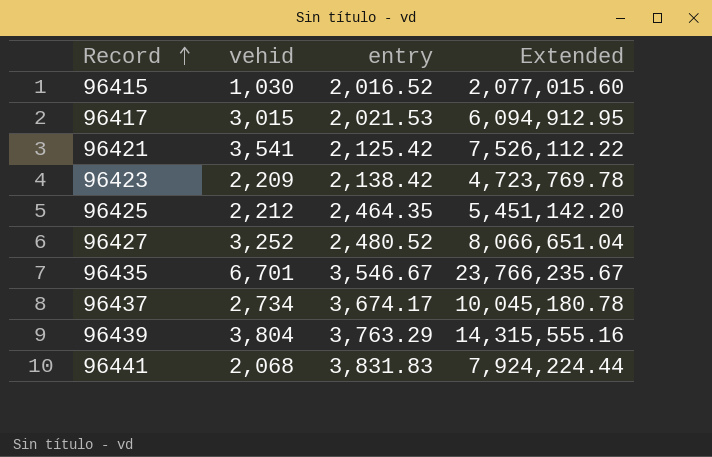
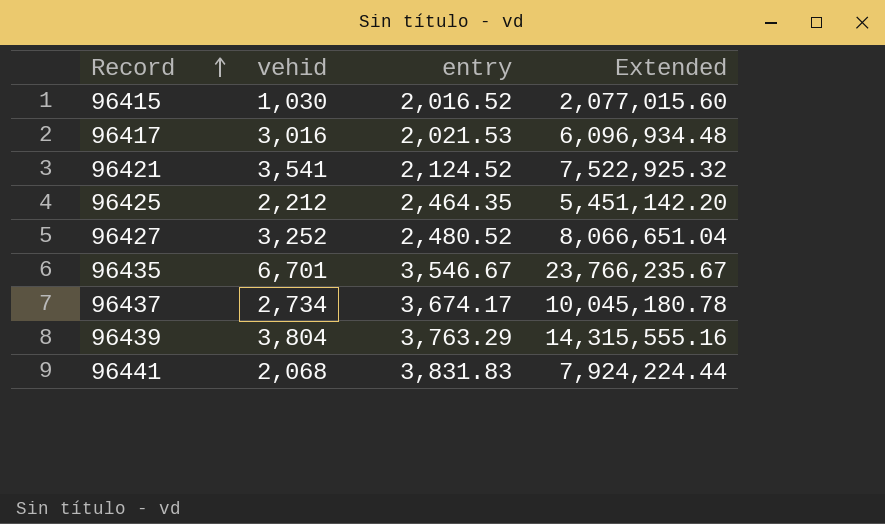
row 96423: 2,209 | 2,138.42 | 4,723,769.78 -> none
96417 | vehid: 3,015 -> 3,016
96417 | Extended: 6,094,912.95 -> 6,096,934.48
96421 | entry: 2,125.42 -> 2,124.52
96421 | Extended: 7,526,112.22 -> 7,522,925.32

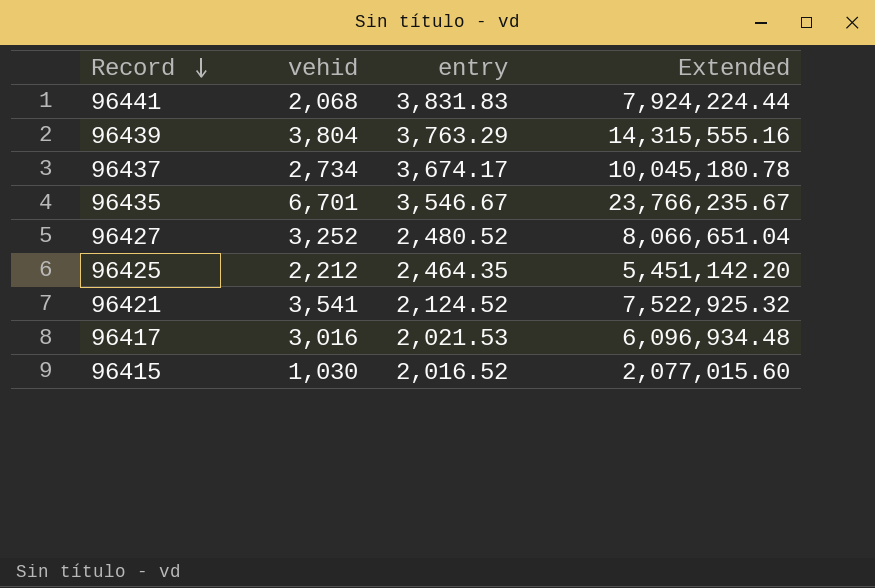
row order: Record ascending -> Record descending

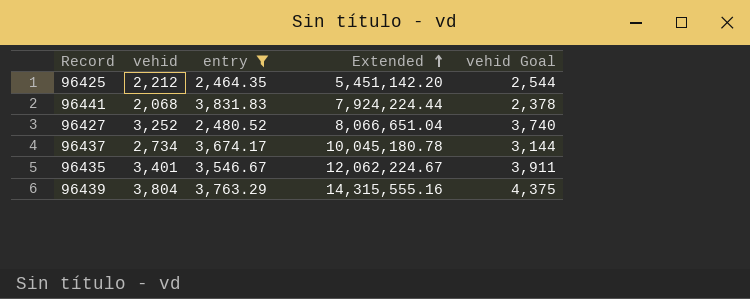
filter: none -> entry >= 2,464.35
row order: Record descending -> Extended ascending
column vehid Goal | formula: none -> [vehid] * 1.15
96435 | vehid: 6,701 -> 3,401
96435 | Extended: 23,766,235.67 -> 12,062,224.67

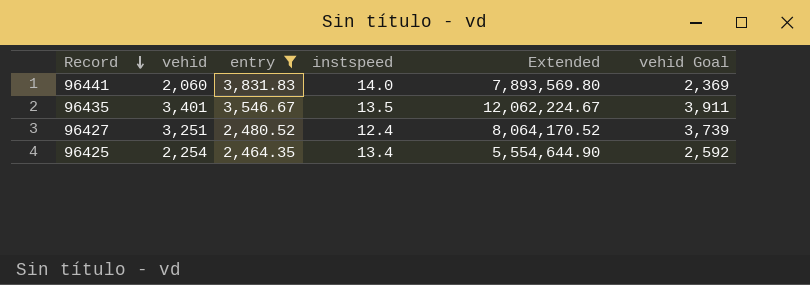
row order: Extended ascending -> Record descending
column instspeed | position: none -> 4
row 96437: 2,734 | 3,674.17 | 10,045,180.78 | 3,144 -> none
row 96439: 3,804 | 3,763.29 | 14,315,555.16 | 4,375 -> none
96441 | vehid: 2,068 -> 2,060
96441 | Extended: 7,924,224.44 -> 7,893,569.80
96441 | vehid Goal: 2,378 -> 2,369
96427 | vehid: 3,252 -> 3,251
96427 | Extended: 8,066,651.04 -> 8,064,170.52
96427 | vehid Goal: 3,740 -> 3,739
96425 | vehid: 2,212 -> 2,254
96425 | Extended: 5,451,142.20 -> 5,554,644.90
96425 | vehid Goal: 2,544 -> 2,592

